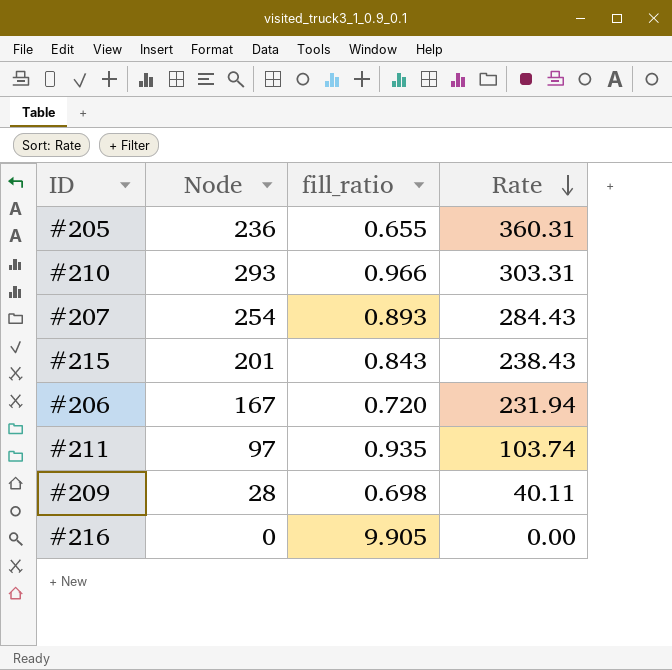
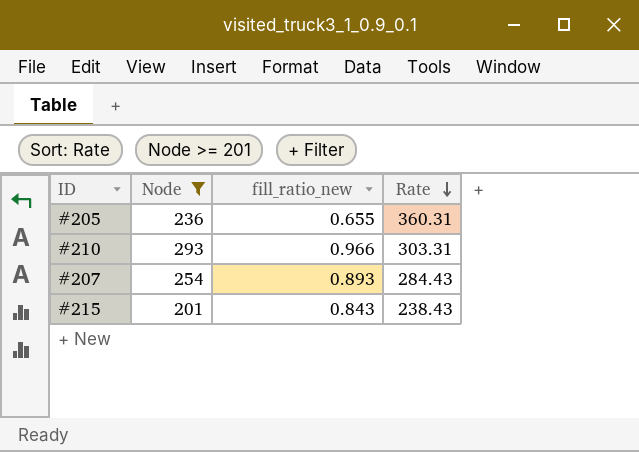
filter: none -> Node >= 201
column name: fill_ratio -> fill_ratio_new

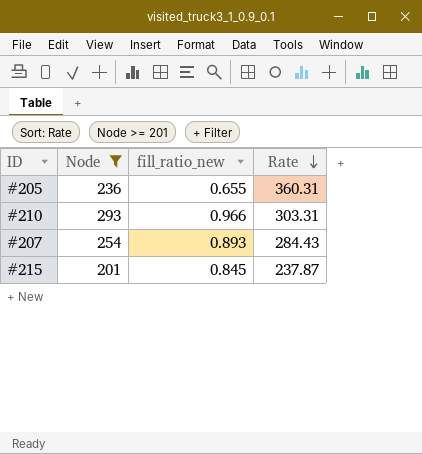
#215 | fill_ratio_new: 0.843 -> 0.845
#215 | Rate: 238.43 -> 237.87

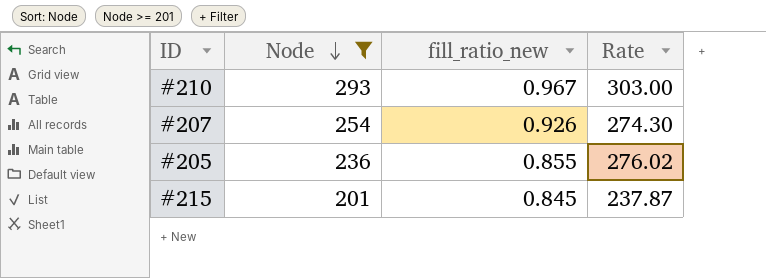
row order: Rate descending -> Node descending
#210 | fill_ratio_new: 0.966 -> 0.967
#210 | Rate: 303.31 -> 303.00
#207 | fill_ratio_new: 0.893 -> 0.926
#207 | Rate: 284.43 -> 274.30
#205 | fill_ratio_new: 0.655 -> 0.855
#205 | Rate: 360.31 -> 276.02

